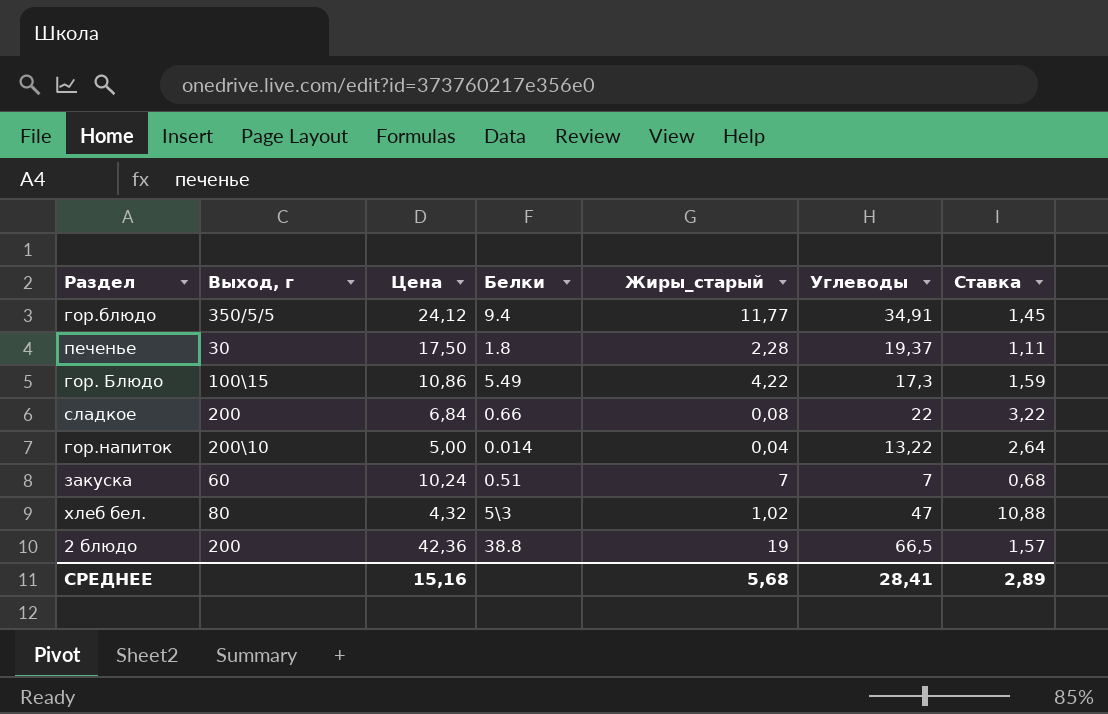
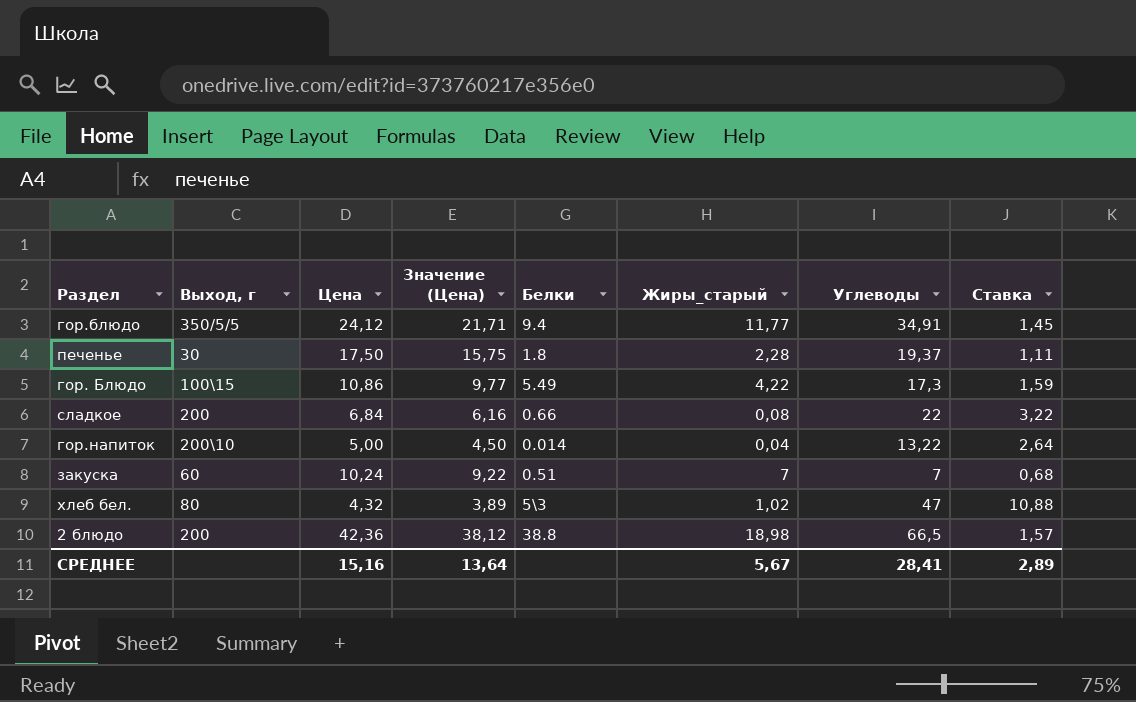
column Значение (Цена) | formula: none -> [Цена] * 0,9
2 блюдо | Жиры_старый: 19 -> 18,98
СРЕДНЕЕ | Жиры_старый: 5,68 -> 5,67

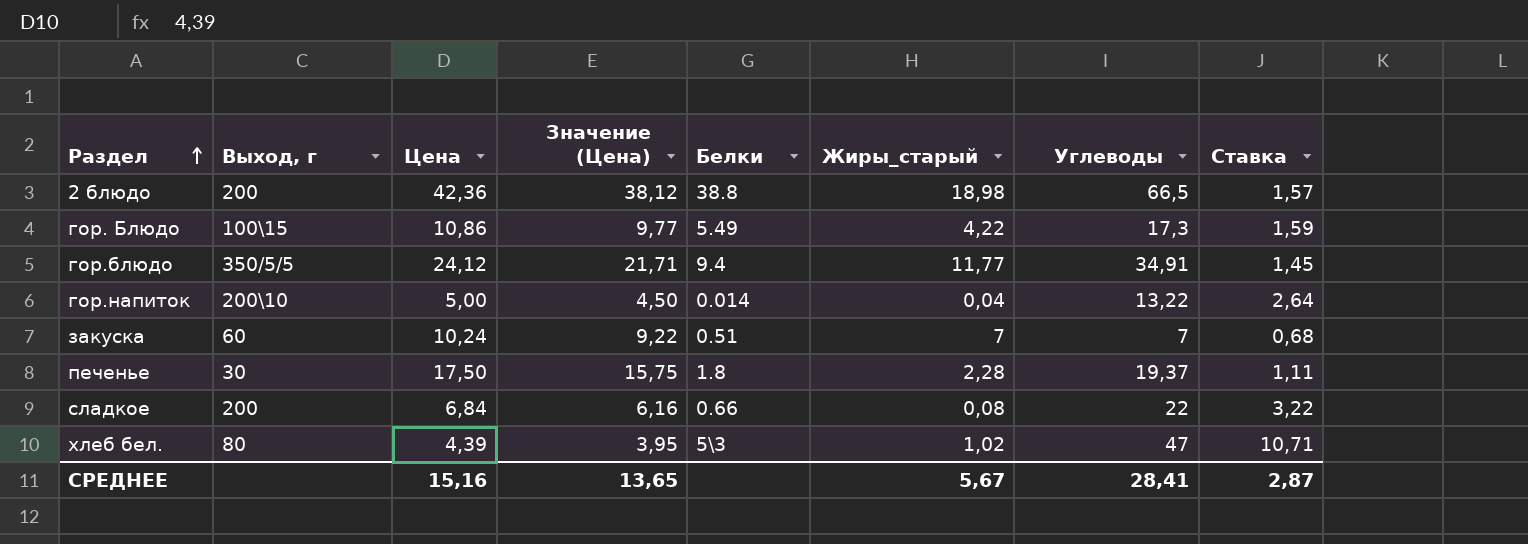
row order: none -> Раздел ascending
хлеб бел. | Цена: 4,32 -> 4,39
хлеб бел. | Значение (Цена): 3,89 -> 3,95
хлеб бел. | Ставка: 10,88 -> 10,71
СРЕДНЕЕ | Значение (Цена): 13,64 -> 13,65
СРЕДНЕЕ | Ставка: 2,89 -> 2,87

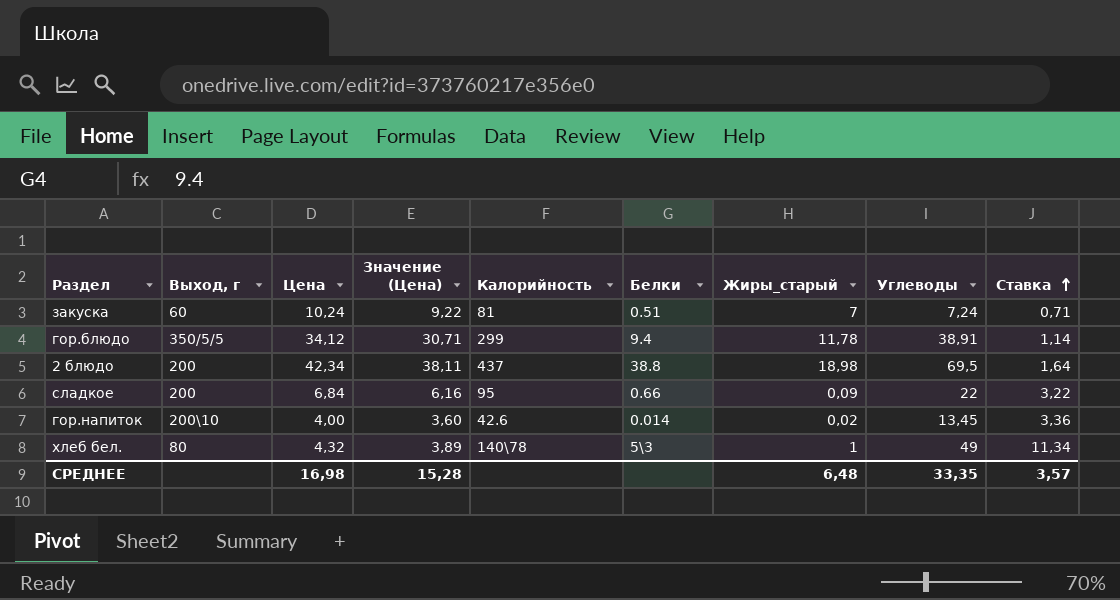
row order: Раздел ascending -> Ставка ascending
column Калорийность | position: none -> 5
row гор. Блюдо: 100\15 | 10,86 | 9,77 | 5.49 | 4,22 | 17,3 | 1,59 -> none
row печенье: 30 | 17,50 | 15,75 | 1.8 | 2,28 | 19,37 | 1,11 -> none
закуска | Углеводы: 7 -> 7,24
закуска | Ставка: 0,68 -> 0,71
гор.блюдо | Цена: 24,12 -> 34,12
гор.блюдо | Значение (Цена): 21,71 -> 30,71
гор.блюдо | Жиры_старый: 11,77 -> 11,78
гор.блюдо | Углеводы: 34,91 -> 38,91
гор.блюдо | Ставка: 1,45 -> 1,14
2 блюдо | Цена: 42,36 -> 42,34
2 блюдо | Значение (Цена): 38,12 -> 38,11
2 блюдо | Углеводы: 66,5 -> 69,5
2 блюдо | Ставка: 1,57 -> 1,64
сладкое | Жиры_старый: 0,08 -> 0,09
гор.напиток | Цена: 5,00 -> 4,00
гор.напиток | Значение (Цена): 4,50 -> 3,60
гор.напиток | Жиры_старый: 0,04 -> 0,02
гор.напиток | Углеводы: 13,22 -> 13,45
гор.напиток | Ставка: 2,64 -> 3,36
хлеб бел. | Цена: 4,39 -> 4,32
хлеб бел. | Значение (Цена): 3,95 -> 3,89
хлеб бел. | Жиры_старый: 1,02 -> 1
хлеб бел. | Углеводы: 47 -> 49
хлеб бел. | Ставка: 10,71 -> 11,34
СРЕДНЕЕ | Цена: 15,16 -> 16,98
СРЕДНЕЕ | Значение (Цена): 13,65 -> 15,28
СРЕДНЕЕ | Жиры_старый: 5,67 -> 6,48
СРЕДНЕЕ | Углеводы: 28,41 -> 33,35
СРЕДНЕЕ | Ставка: 2,87 -> 3,57

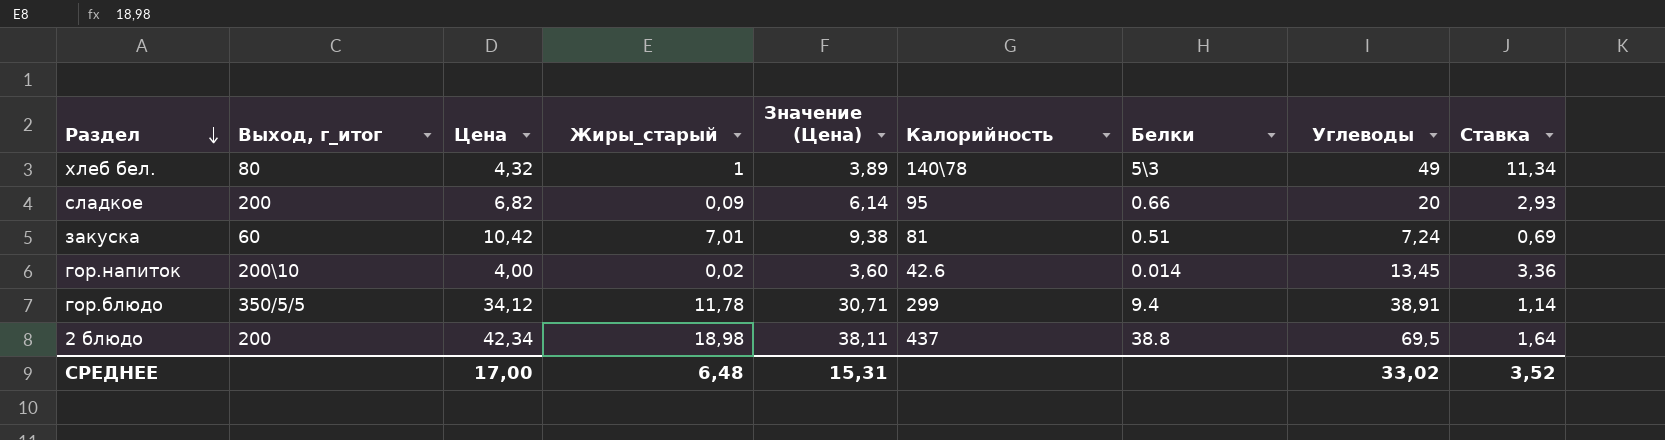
row order: Ставка ascending -> Раздел descending
column name: Выход, г -> Выход, г_итог
column Жиры_старый | position: 7 -> 4
сладкое | Цена: 6,84 -> 6,82
сладкое | Значение (Цена): 6,16 -> 6,14
сладкое | Углеводы: 22 -> 20
сладкое | Ставка: 3,22 -> 2,93
закуска | Цена: 10,24 -> 10,42
закуска | Жиры_старый: 7 -> 7,01
закуска | Значение (Цена): 9,22 -> 9,38
закуска | Ставка: 0,71 -> 0,69
СРЕДНЕЕ | Цена: 16,98 -> 17,00
СРЕДНЕЕ | Значение (Цена): 15,28 -> 15,31
СРЕДНЕЕ | Углеводы: 33,35 -> 33,02
СРЕДНЕЕ | Ставка: 3,57 -> 3,52

